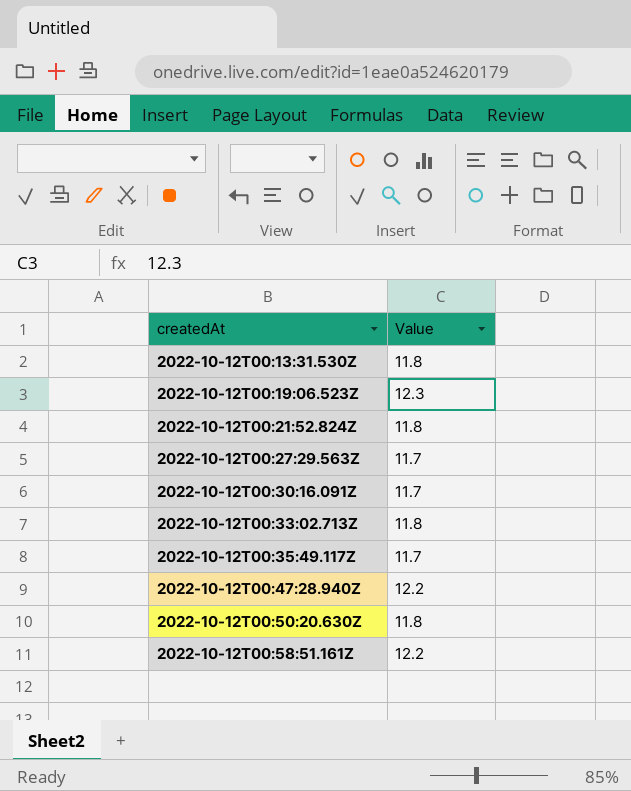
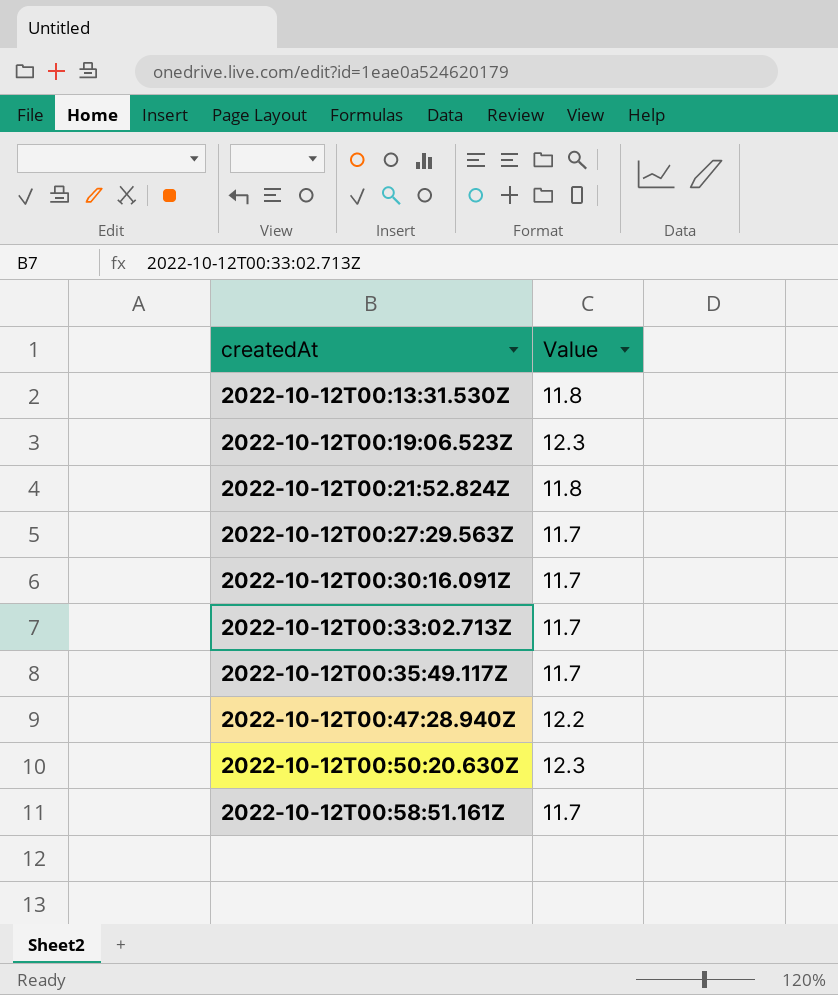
2022-10-12T00:33:02.713Z | Value: 11.8 -> 11.7
2022-10-12T00:50:20.630Z | Value: 11.8 -> 12.3
2022-10-12T00:58:51.161Z | Value: 12.2 -> 11.7

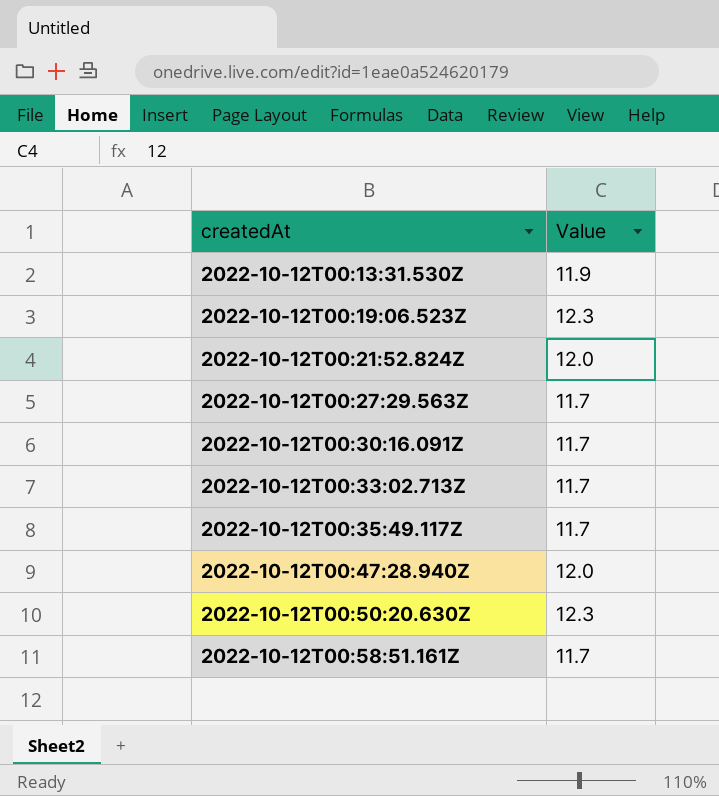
2022-10-12T00:13:31.530Z | Value: 11.8 -> 11.9
2022-10-12T00:21:52.824Z | Value: 11.8 -> 12.0
2022-10-12T00:47:28.940Z | Value: 12.2 -> 12.0

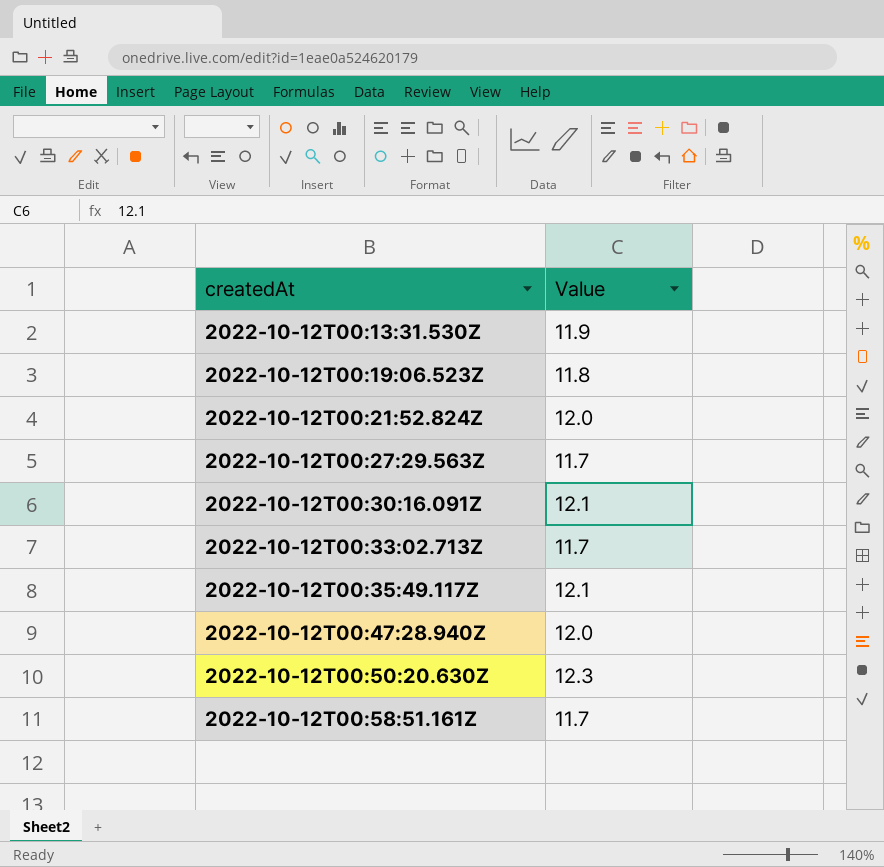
2022-10-12T00:19:06.523Z | Value: 12.3 -> 11.8
2022-10-12T00:30:16.091Z | Value: 11.7 -> 12.1
2022-10-12T00:35:49.117Z | Value: 11.7 -> 12.1

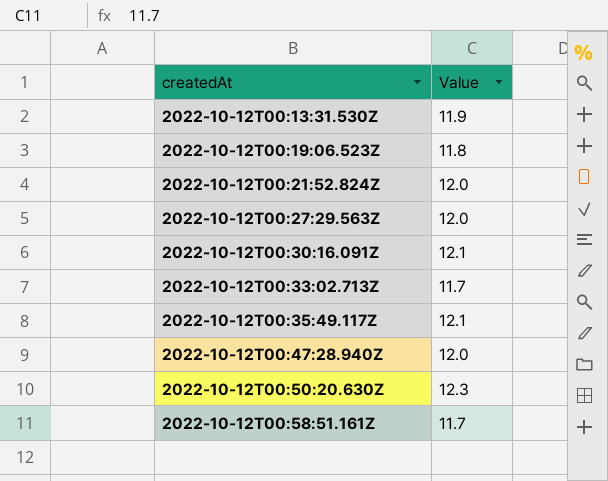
2022-10-12T00:27:29.563Z | Value: 11.7 -> 12.0

